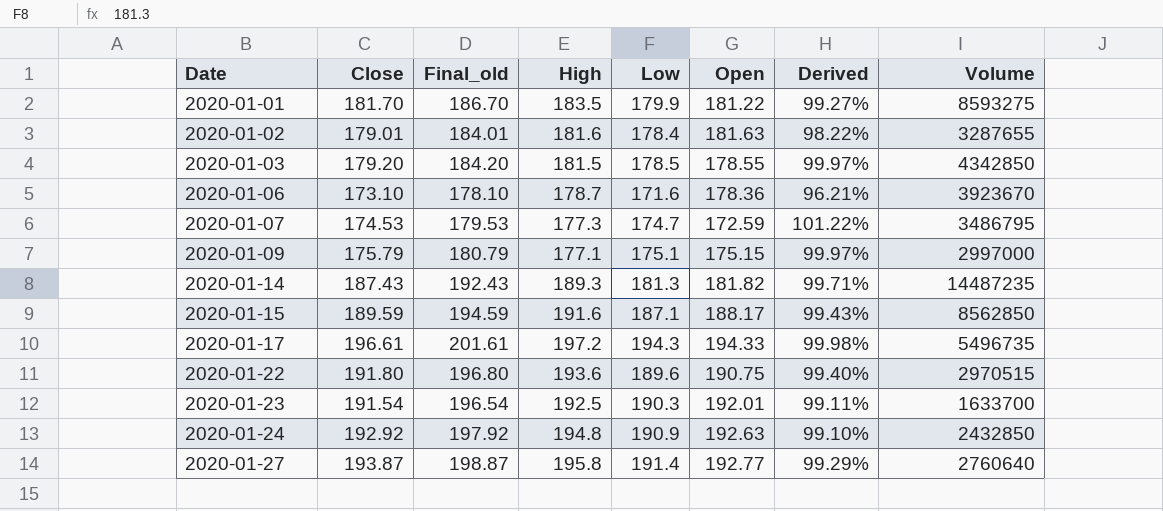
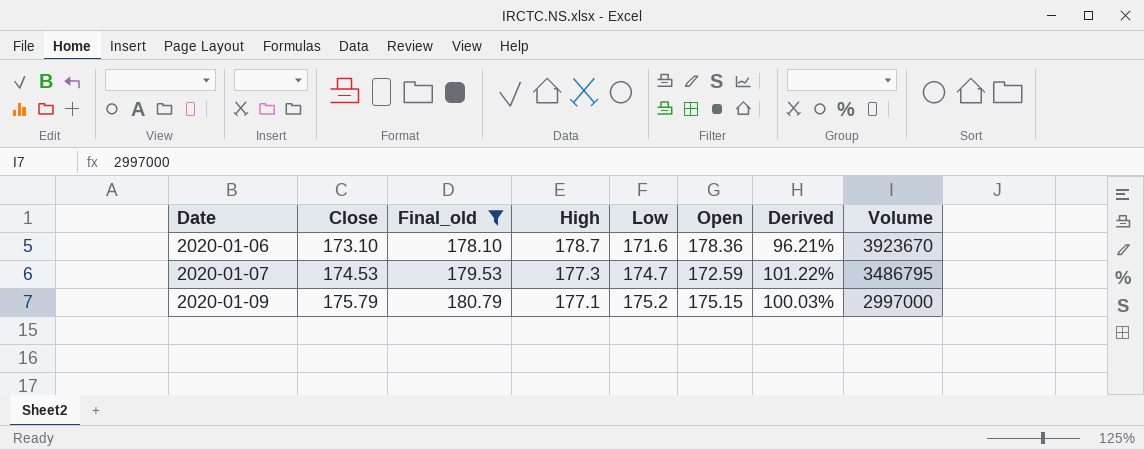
filter: none -> Final_old <= 180.79
2020-01-09 | Low: 175.1 -> 175.2
2020-01-09 | Derived: 99.97% -> 100.03%

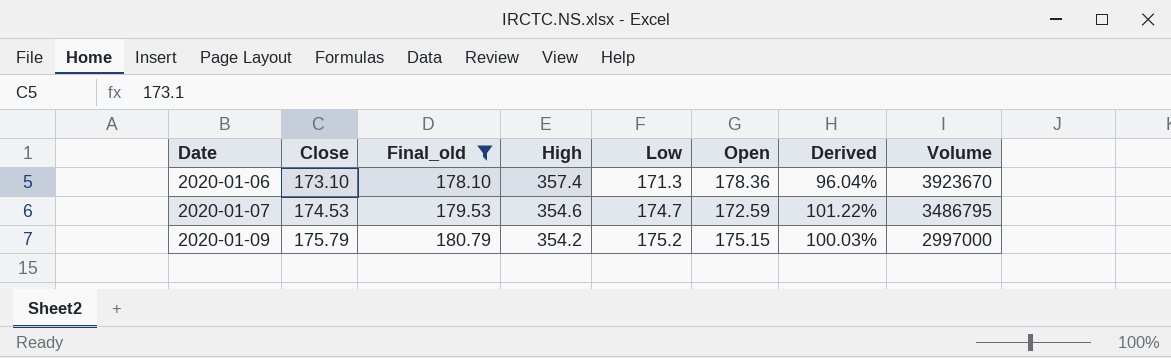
2020-01-06 | High: 178.7 -> 357.4
2020-01-06 | Low: 171.6 -> 171.3
2020-01-06 | Derived: 96.21% -> 96.04%
2020-01-07 | High: 177.3 -> 354.6
2020-01-09 | High: 177.1 -> 354.2

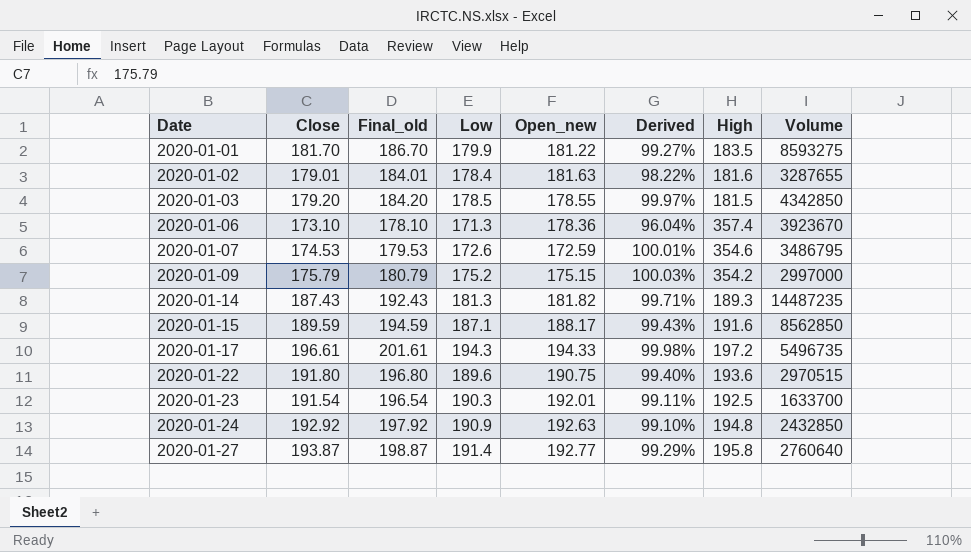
filter: Final_old <= 180.79 -> none
column name: Open -> Open_new
column High | position: 4 -> 7
2020-01-07 | Low: 174.7 -> 172.6
2020-01-07 | Derived: 101.22% -> 100.01%

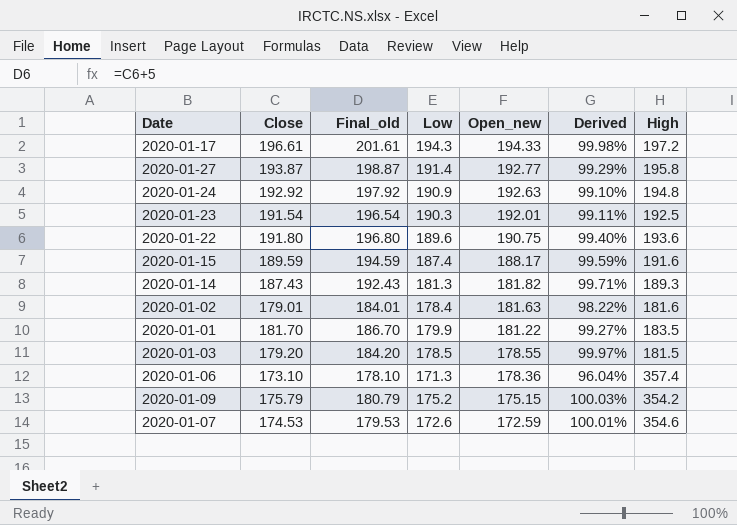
row order: Date ascending -> Open_new descending
column Volume | position: 8 -> none
2020-01-15 | Low: 187.1 -> 187.4
2020-01-15 | Derived: 99.43% -> 99.59%

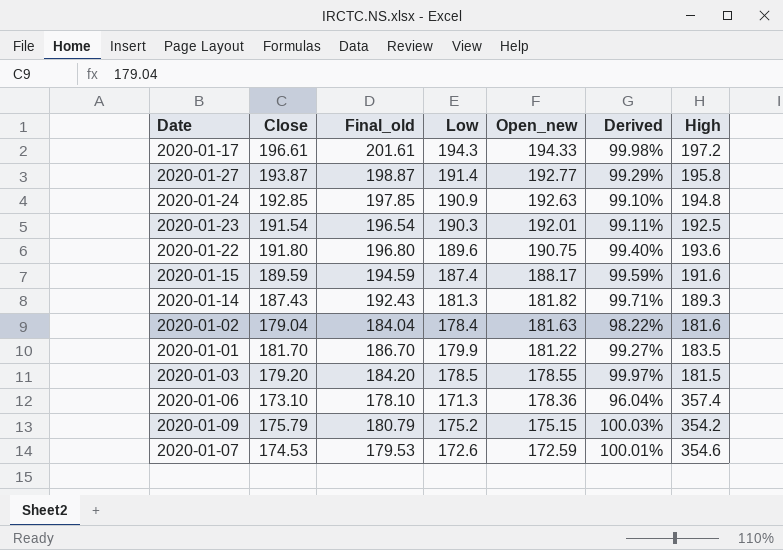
2020-01-24 | Close: 192.92 -> 192.85
2020-01-24 | Final_old: 197.92 -> 197.85
2020-01-02 | Close: 179.01 -> 179.04
2020-01-02 | Final_old: 184.01 -> 184.04

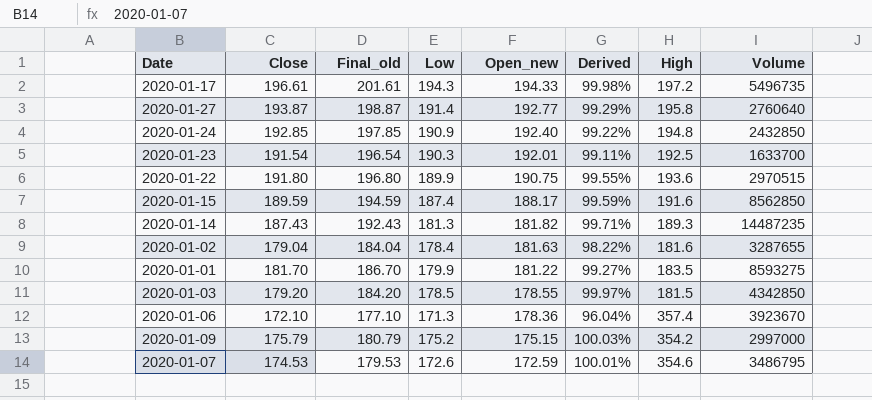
column Volume | position: none -> 8
2020-01-24 | Open_new: 192.63 -> 192.40
2020-01-24 | Derived: 99.10% -> 99.22%
2020-01-22 | Low: 189.6 -> 189.9
2020-01-22 | Derived: 99.40% -> 99.55%
2020-01-06 | Close: 173.10 -> 172.10
2020-01-06 | Final_old: 178.10 -> 177.10

